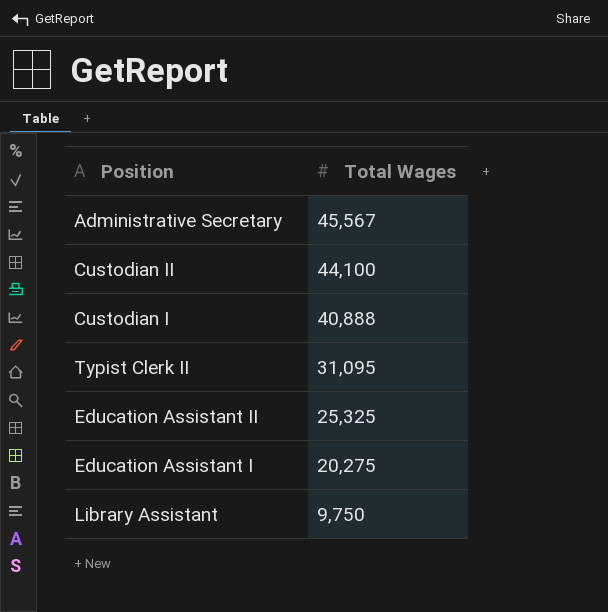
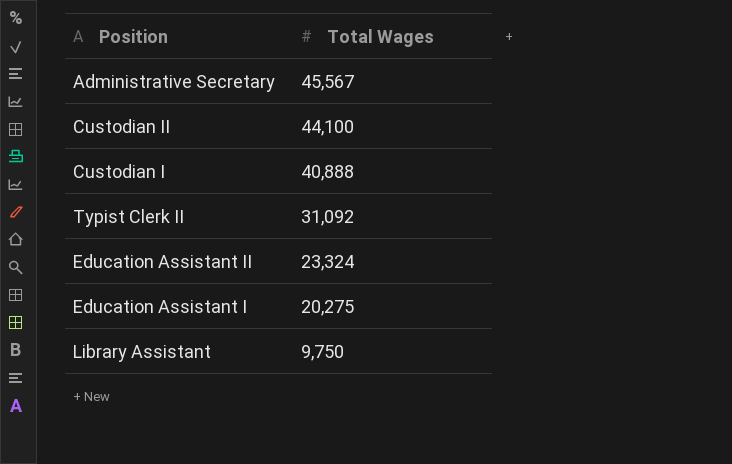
Typist Clerk II | Total Wages: 31,095 -> 31,092
Education Assistant II | Total Wages: 25,325 -> 23,324

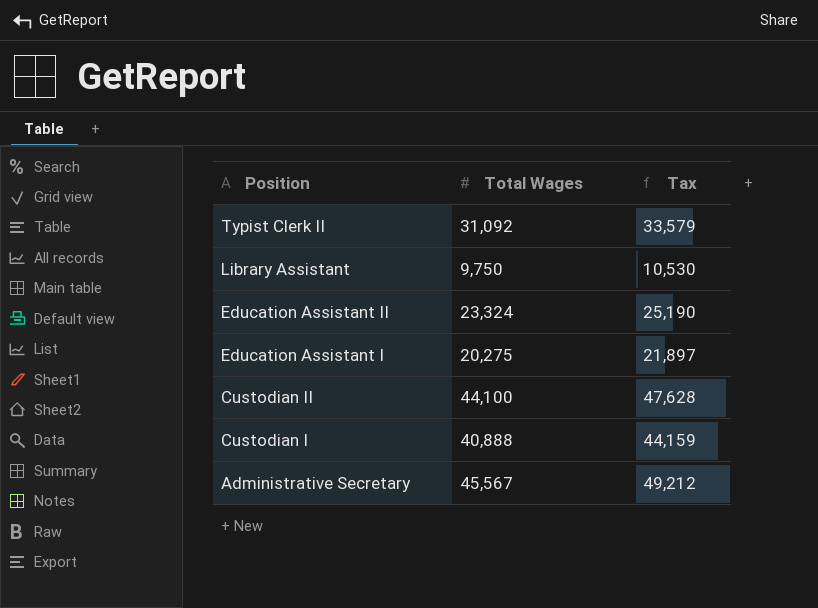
row order: Total Wages descending -> Position descending
column Tax | formula: none -> [Total Wages] * 1.08

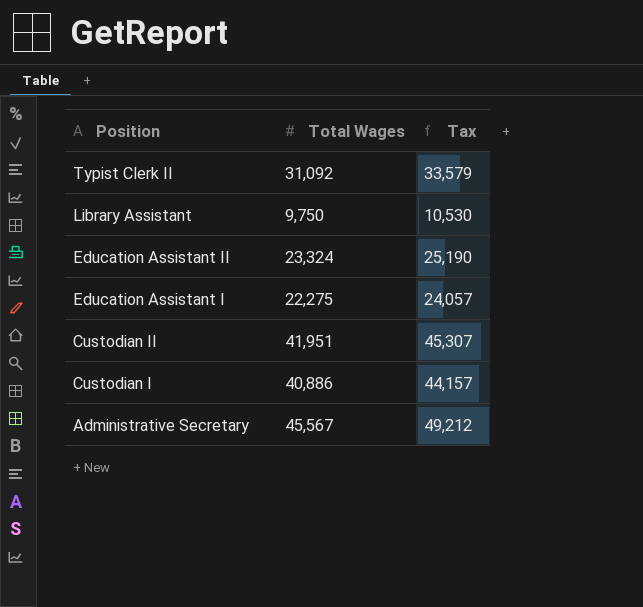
Education Assistant I | Total Wages: 20,275 -> 22,275
Education Assistant I | Tax: 21,897 -> 24,057
Custodian II | Total Wages: 44,100 -> 41,951
Custodian II | Tax: 47,628 -> 45,307
Custodian I | Total Wages: 40,888 -> 40,886
Custodian I | Tax: 44,159 -> 44,157

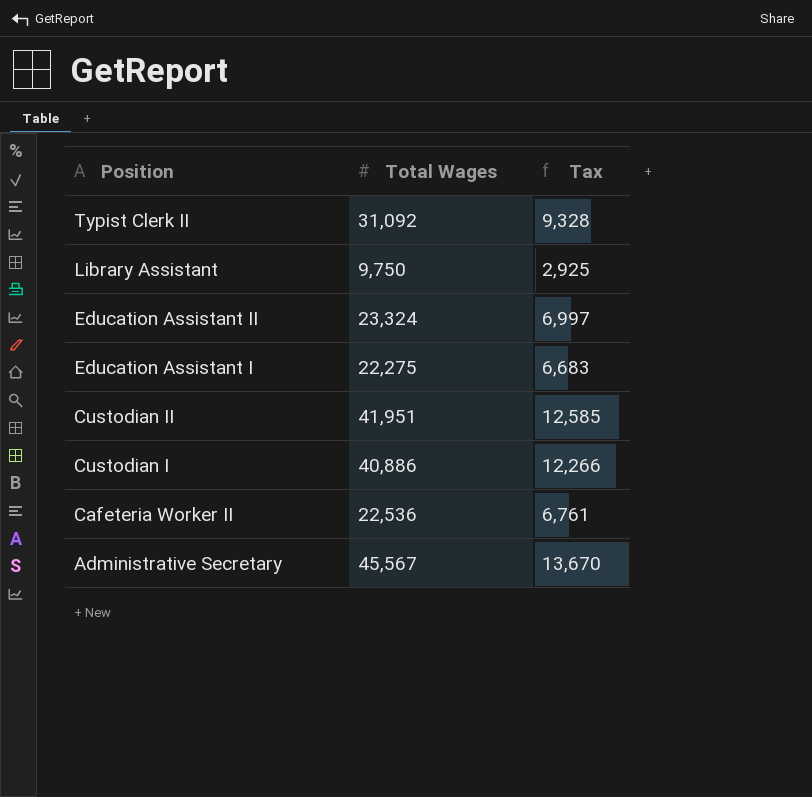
column Tax | formula: [Total Wages] * 1.08 -> [Total Wages] * 0.3
row Cafeteria Worker II: none -> 22,536 | 6,761

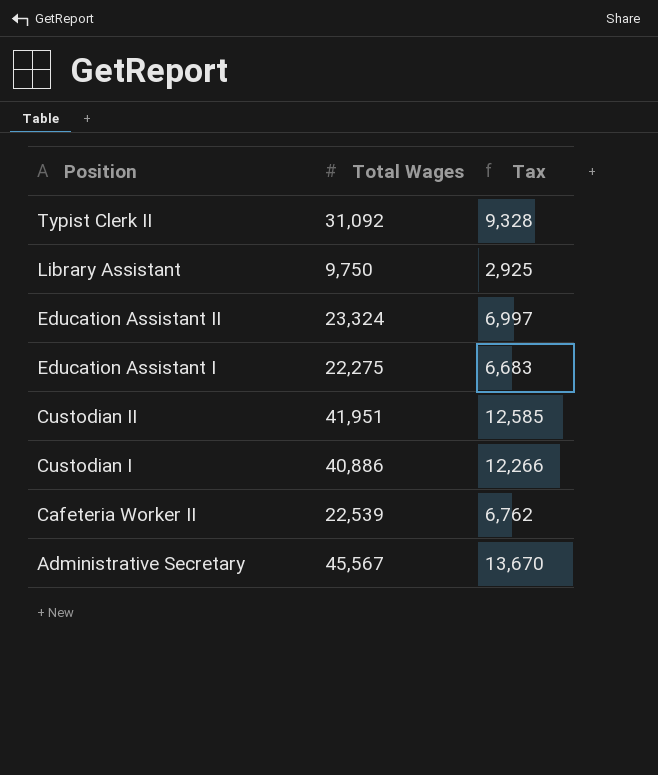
Cafeteria Worker II | Total Wages: 22,536 -> 22,539
Cafeteria Worker II | Tax: 6,761 -> 6,762

